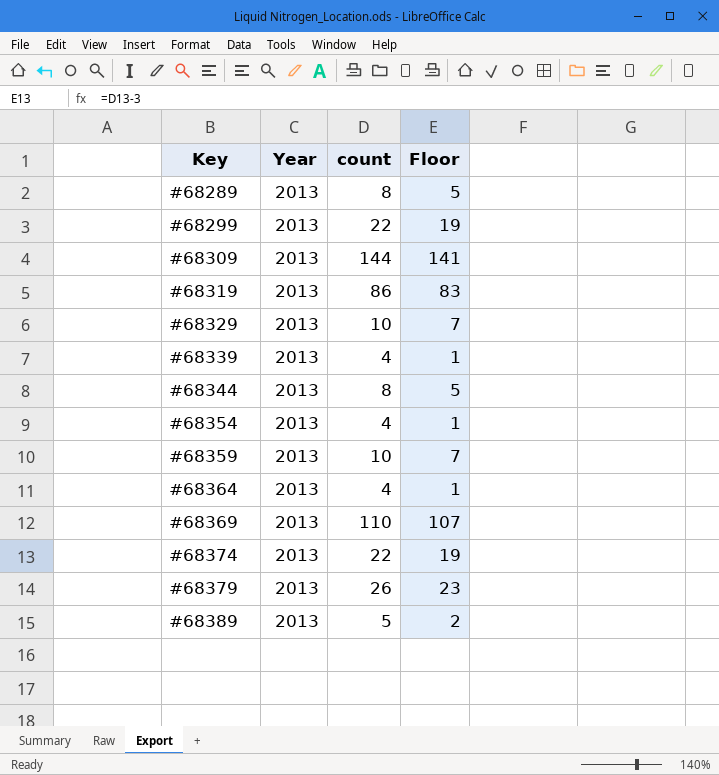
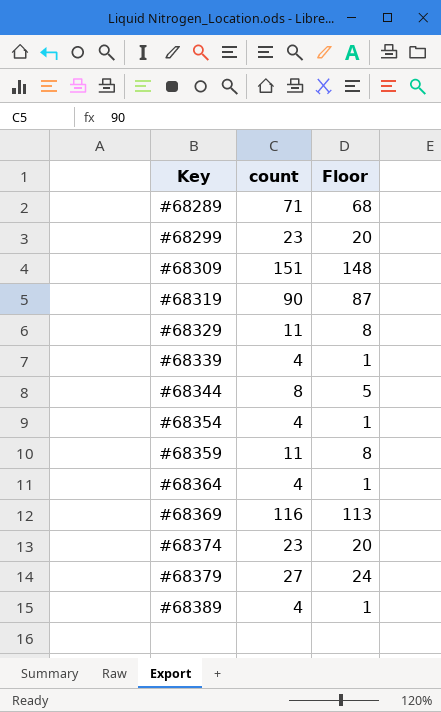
column Year | position: 2 -> none
#68289 | count: 8 -> 71
#68289 | Floor: 5 -> 68
#68299 | count: 22 -> 23
#68299 | Floor: 19 -> 20
#68309 | count: 144 -> 151
#68309 | Floor: 141 -> 148
#68319 | count: 86 -> 90
#68319 | Floor: 83 -> 87
#68329 | count: 10 -> 11
#68329 | Floor: 7 -> 8
#68359 | count: 10 -> 11
#68359 | Floor: 7 -> 8
#68369 | count: 110 -> 116
#68369 | Floor: 107 -> 113
#68374 | count: 22 -> 23
#68374 | Floor: 19 -> 20
#68379 | count: 26 -> 27
#68379 | Floor: 23 -> 24
#68389 | count: 5 -> 4
#68389 | Floor: 2 -> 1

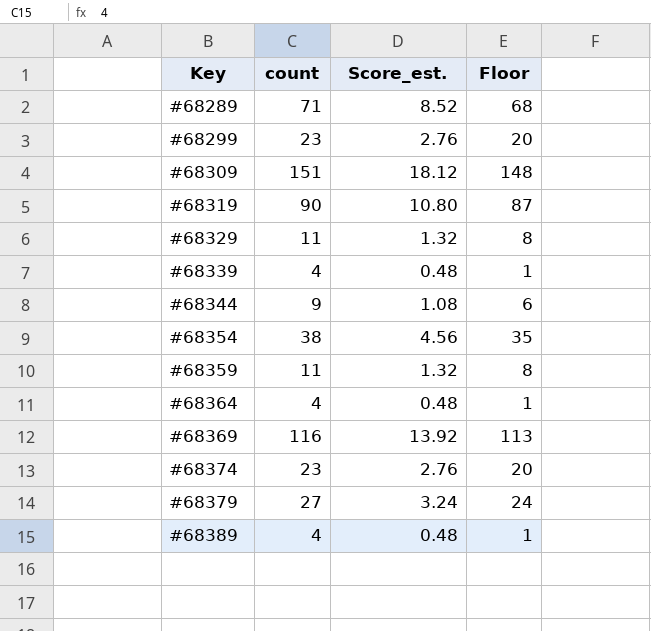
column Score_est. | formula: none -> [count] * 0.12
#68344 | count: 8 -> 9
#68344 | Floor: 5 -> 6
#68354 | count: 4 -> 38
#68354 | Floor: 1 -> 35

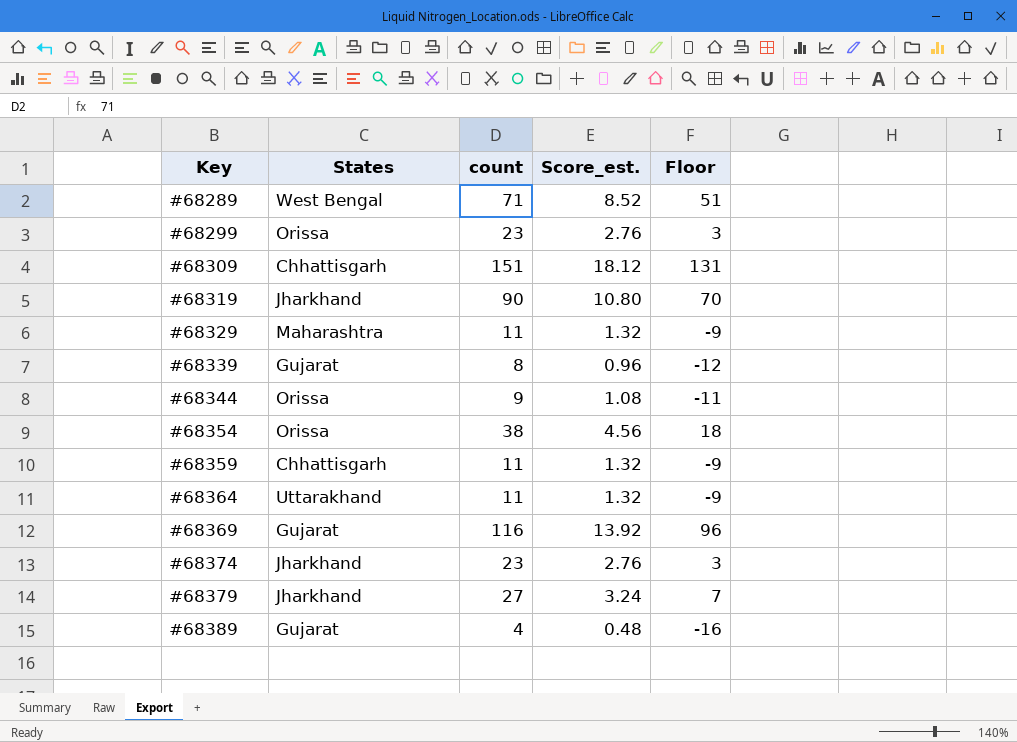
column States | position: none -> 2
column Floor | formula: [count] - 3 -> [count] - 20
#68339 | count: 4 -> 8
#68339 | Score_est.: 0.48 -> 0.96
#68364 | count: 4 -> 11
#68364 | Score_est.: 0.48 -> 1.32

